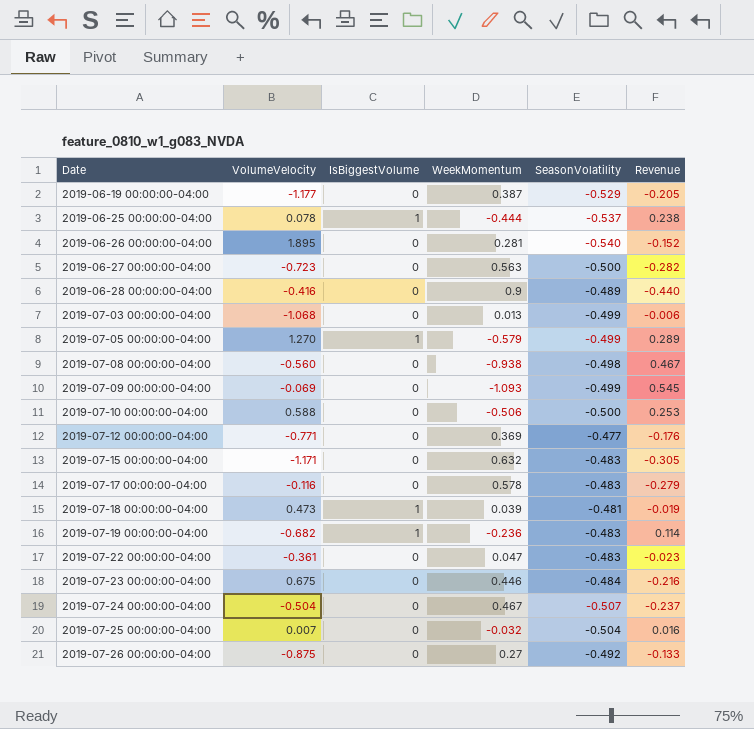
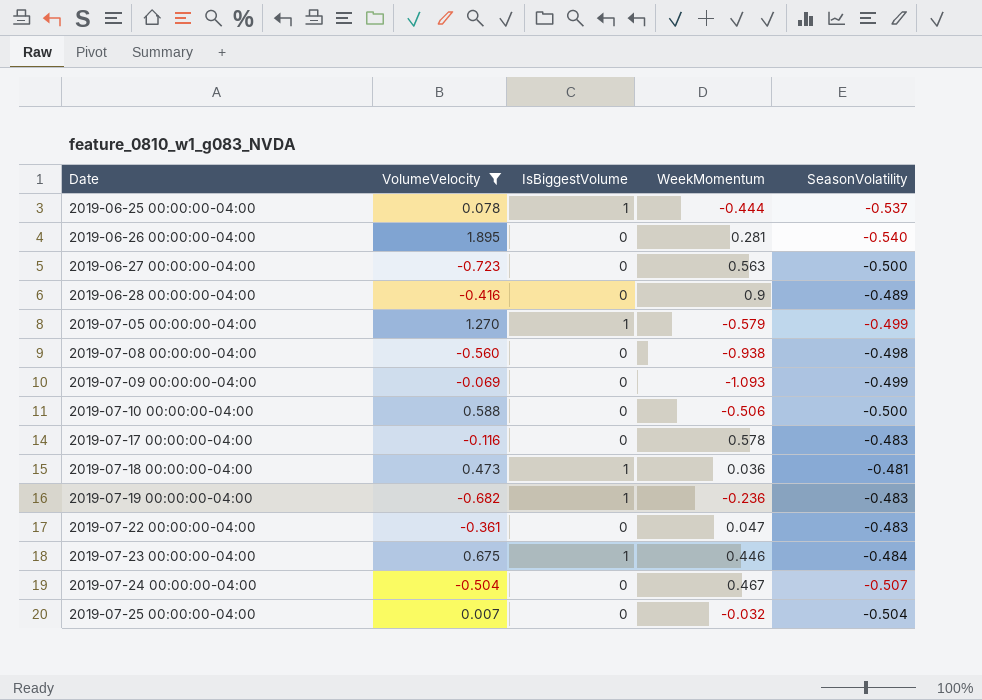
filter: none -> VolumeVelocity >= -0.723
column Revenue | formula: [WeekMomentum] * [SeasonVolatility] -> none
2019-07-18 00:00:00-04:00 | WeekMomentum: 0.039 -> 0.036
2019-07-23 00:00:00-04:00 | IsBiggestVolume: 0 -> 1

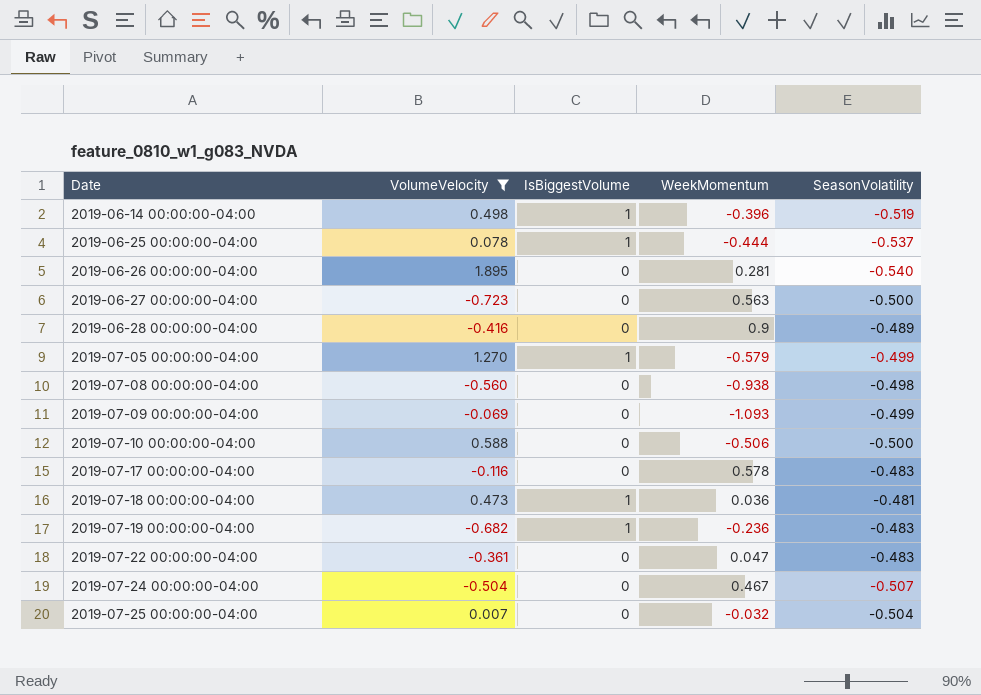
row 2019-07-23 00:00:00-04:00: 0.675 | 1 | 0.446 | -0.484 -> none
row 2019-06-14 00:00:00-04:00: none -> 0.498 | 1 | -0.396 | -0.519

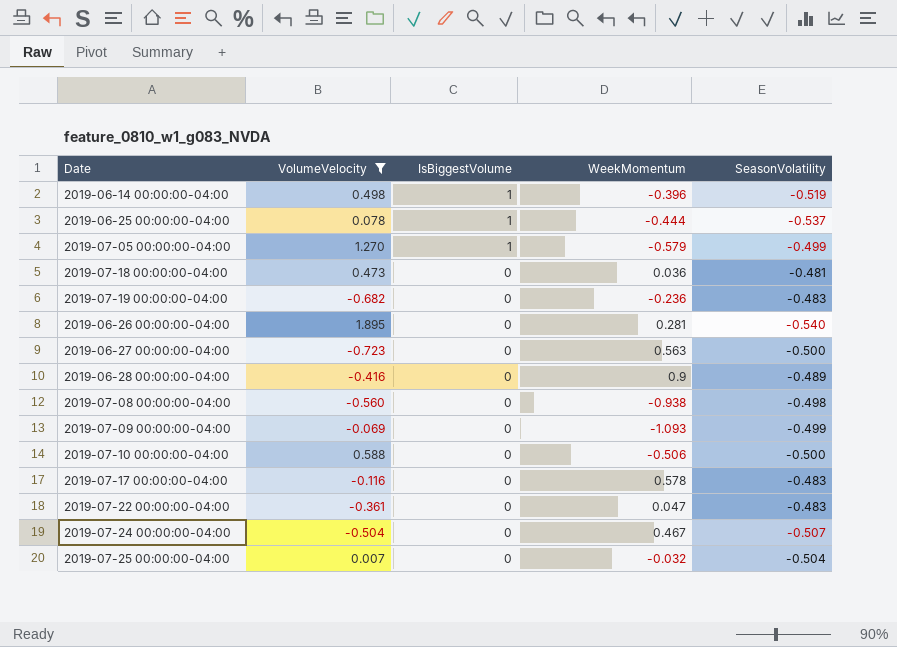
row order: Date ascending -> IsBiggestVolume descending
2019-07-18 00:00:00-04:00 | IsBiggestVolume: 1 -> 0
2019-07-19 00:00:00-04:00 | IsBiggestVolume: 1 -> 0

